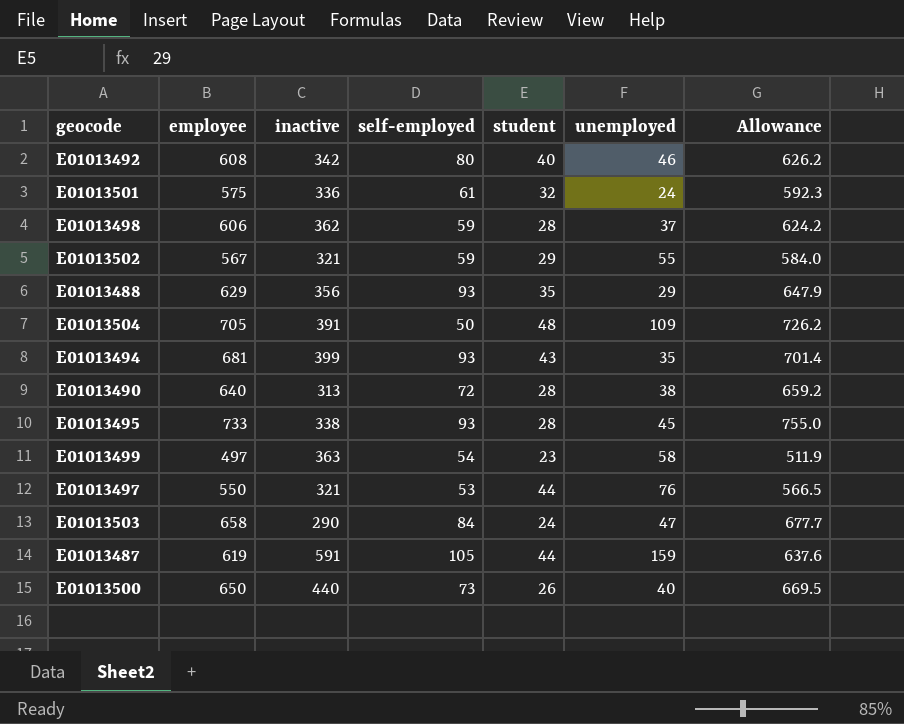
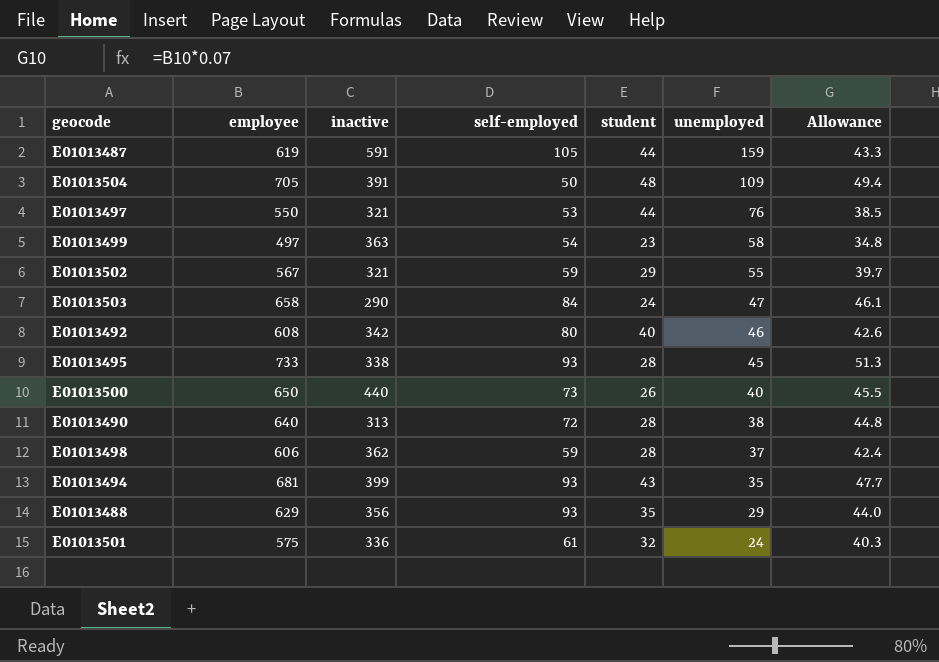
row order: none -> unemployed descending
column Allowance | formula: [employee] * 1.03 -> [employee] * 0.07

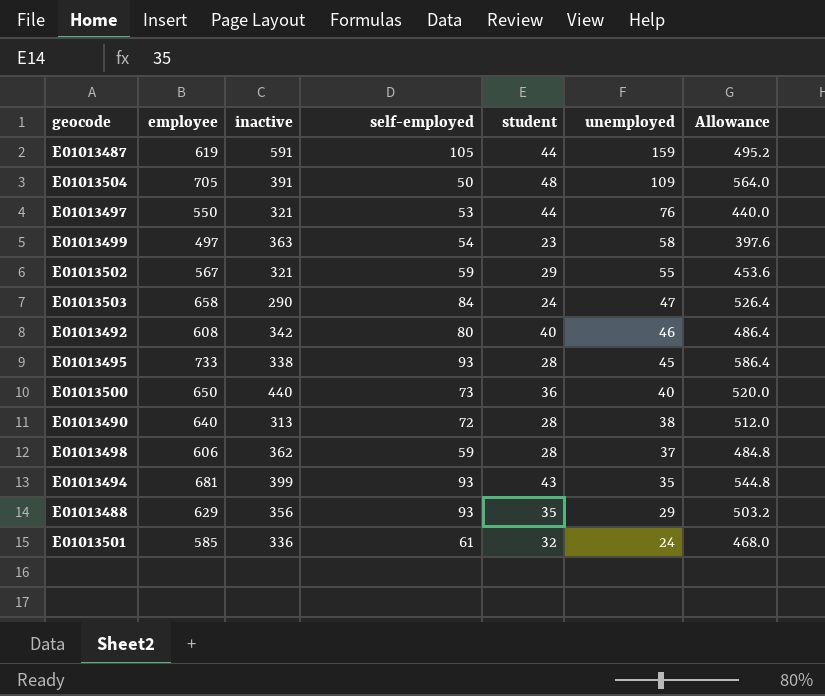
column Allowance | formula: [employee] * 0.07 -> [employee] * 0.8
E01013500 | student: 26 -> 36
E01013501 | employee: 575 -> 585

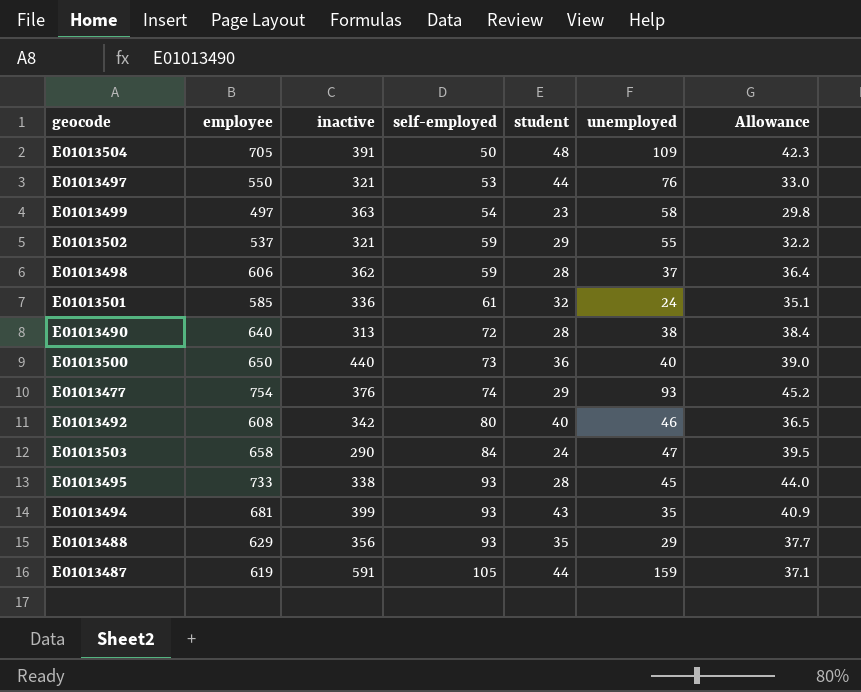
row order: unemployed descending -> self-employed ascending
column Allowance | formula: [employee] * 0.8 -> [employee] * 0.06
E01013502 | employee: 567 -> 537
row E01013477: none -> 754 | 376 | 74 | 29 | 93 | 45.2

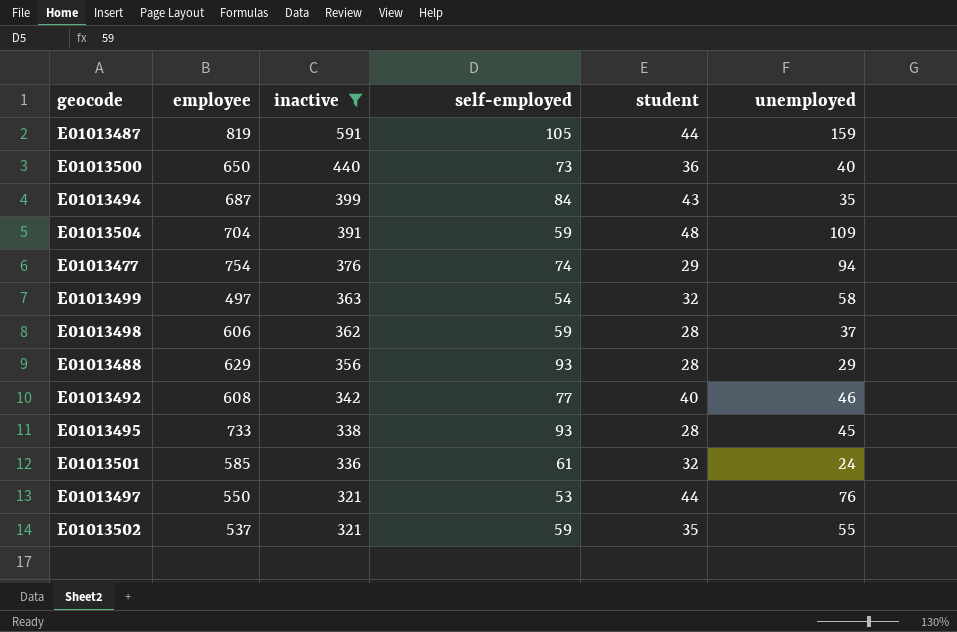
filter: none -> inactive >= 321
row order: self-employed ascending -> inactive descending
column Allowance | formula: [employee] * 0.06 -> none
E01013487 | employee: 619 -> 819
E01013494 | employee: 681 -> 687
E01013494 | self-employed: 93 -> 84
E01013504 | employee: 705 -> 704
E01013504 | self-employed: 50 -> 59
E01013477 | unemployed: 93 -> 94
E01013499 | student: 23 -> 32
E01013488 | student: 35 -> 28
E01013492 | self-employed: 80 -> 77
E01013502 | student: 29 -> 35

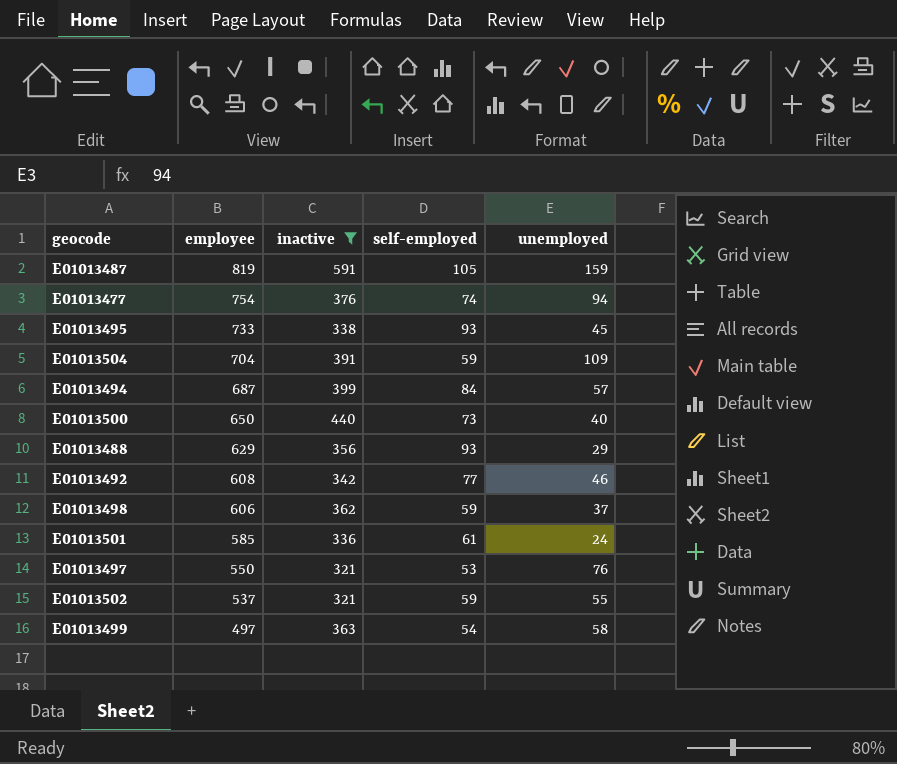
row order: inactive descending -> employee descending
column student | position: 5 -> none
E01013494 | unemployed: 35 -> 57

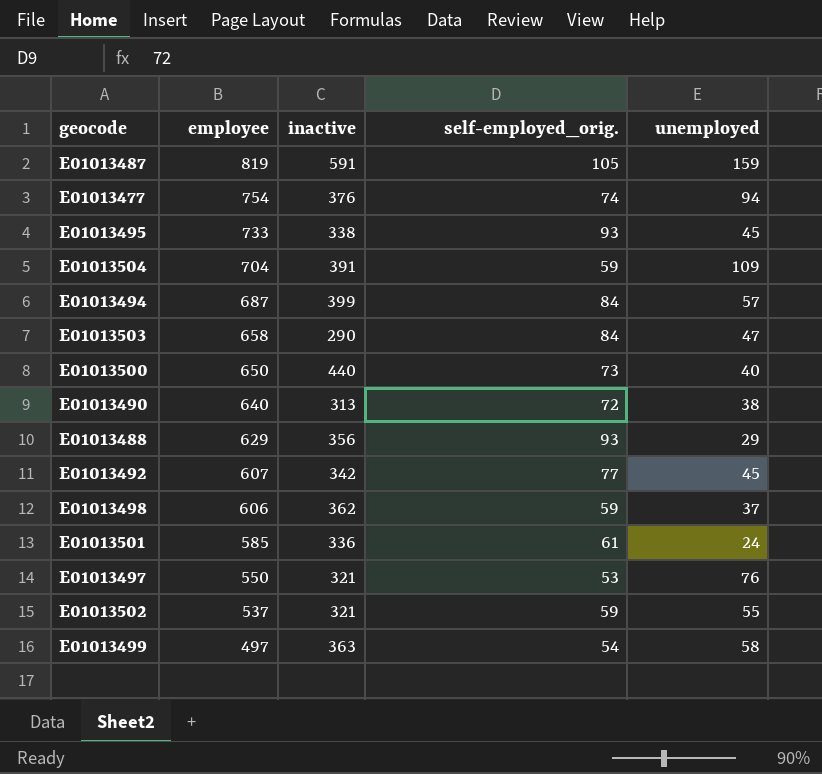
filter: inactive >= 321 -> none
column name: self-employed -> self-employed_orig.
E01013492 | employee: 608 -> 607
E01013492 | unemployed: 46 -> 45

